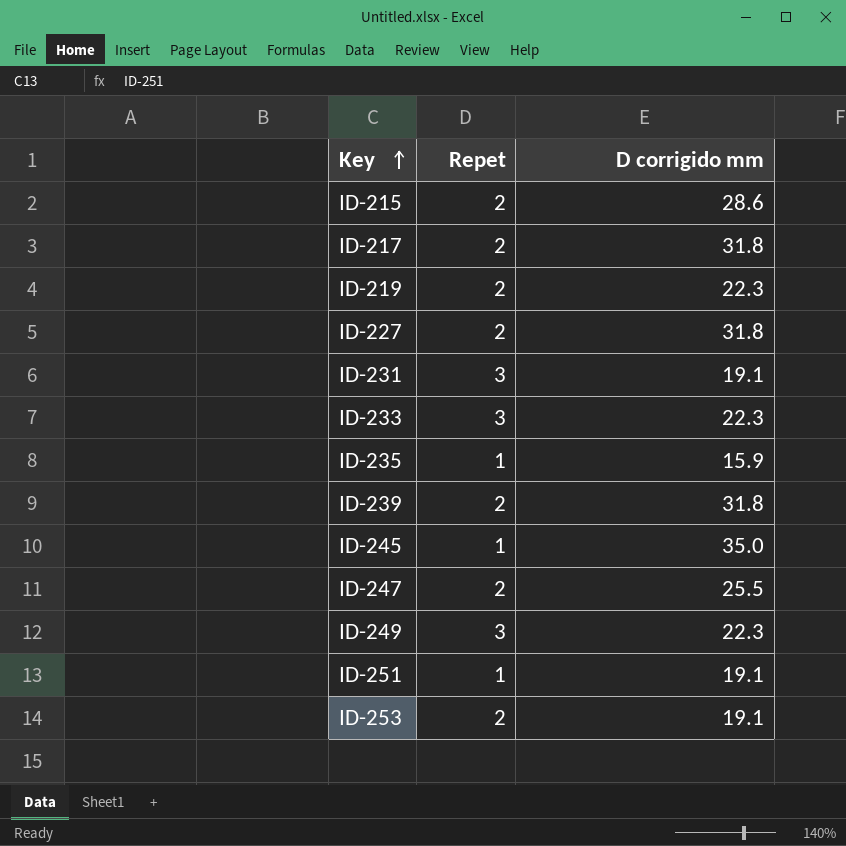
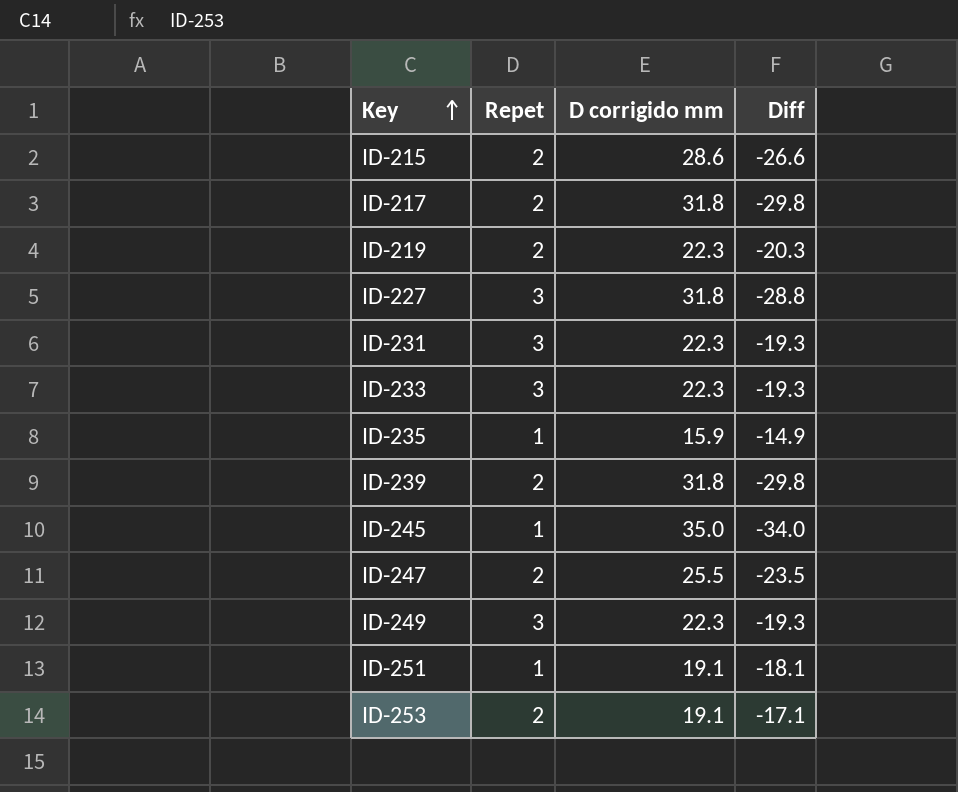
column Diff | formula: none -> [Repet] - [D corrigido mm]
ID-227 | Repet: 2 -> 3
ID-231 | D corrigido mm: 19.1 -> 22.3

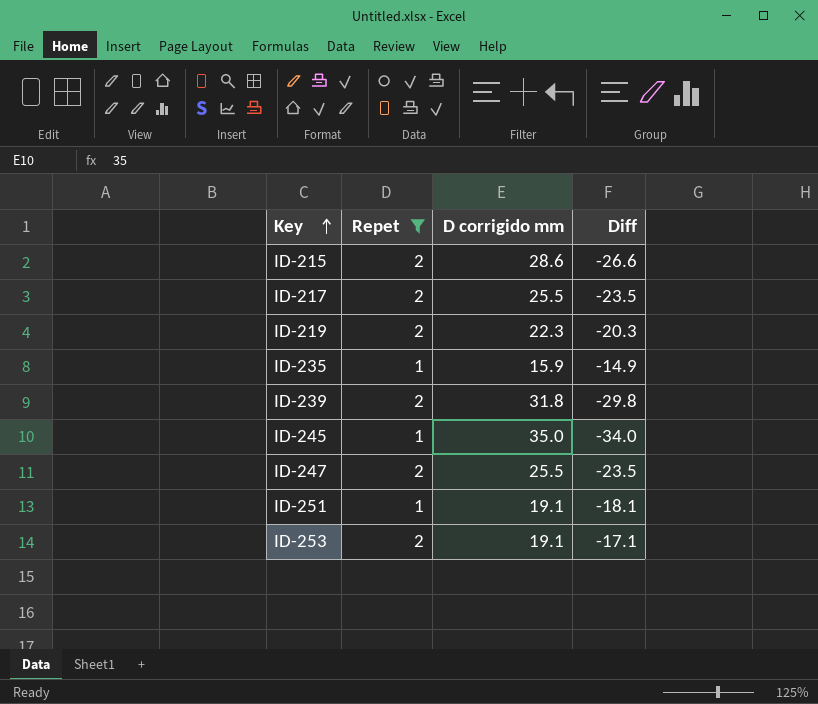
filter: none -> Repet != 3
ID-217 | D corrigido mm: 31.8 -> 25.5
ID-217 | Diff: -29.8 -> -23.5

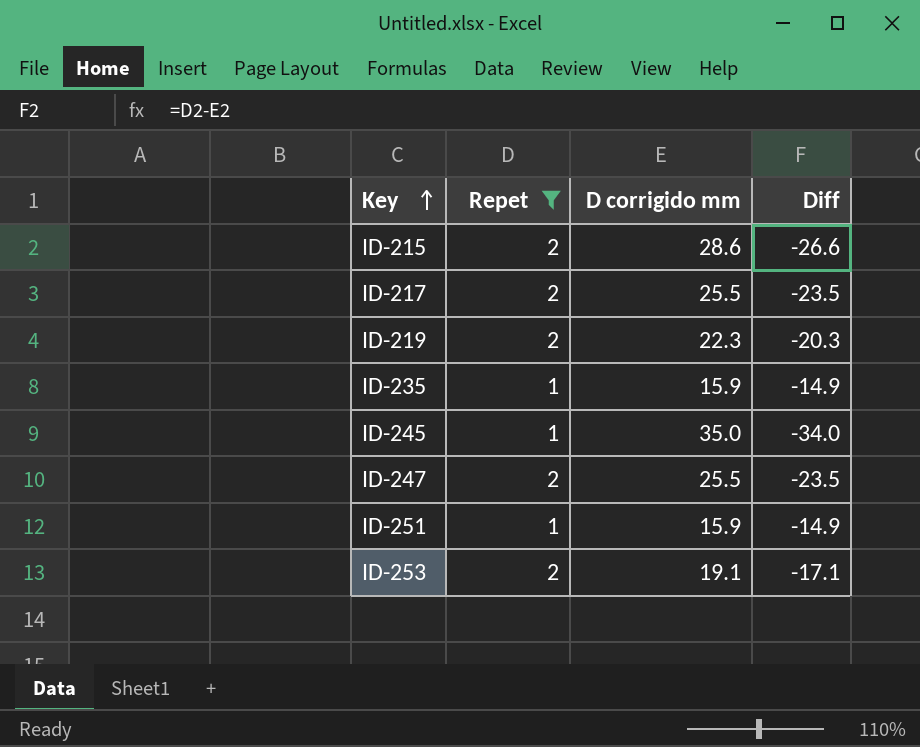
row ID-239: 2 | 31.8 | -29.8 -> none
ID-251 | D corrigido mm: 19.1 -> 15.9
ID-251 | Diff: -18.1 -> -14.9

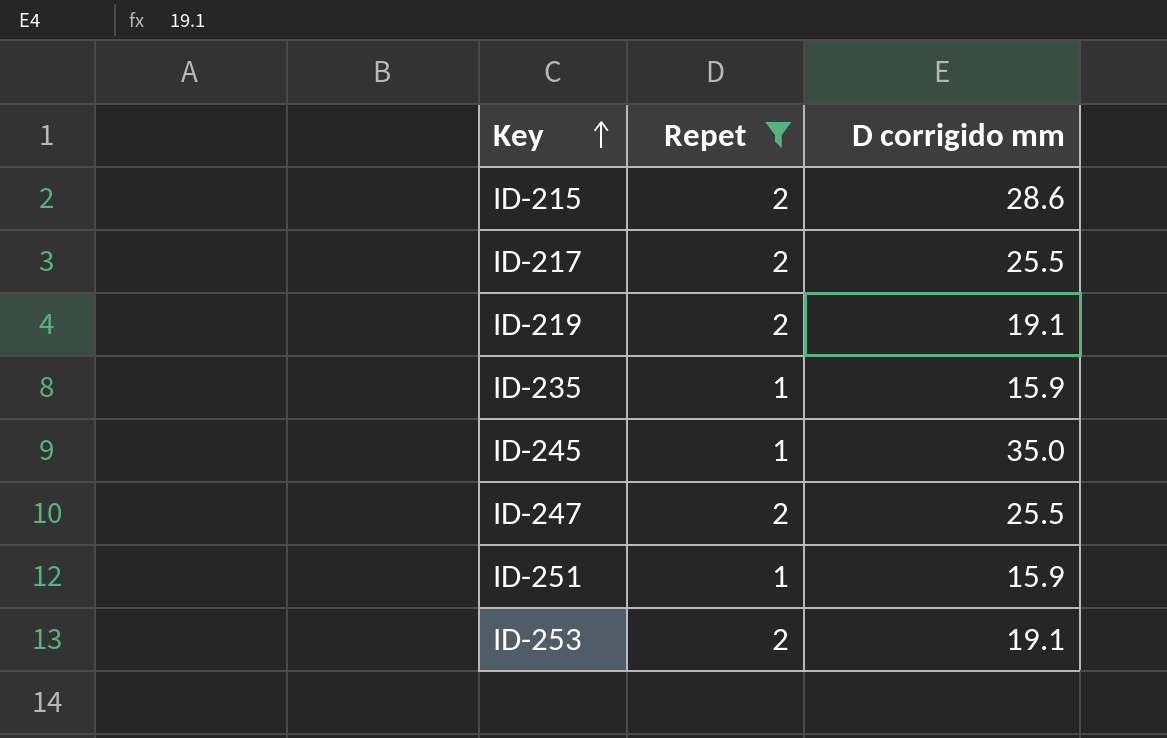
column Diff | formula: [Repet] - [D corrigido mm] -> none
ID-219 | D corrigido mm: 22.3 -> 19.1

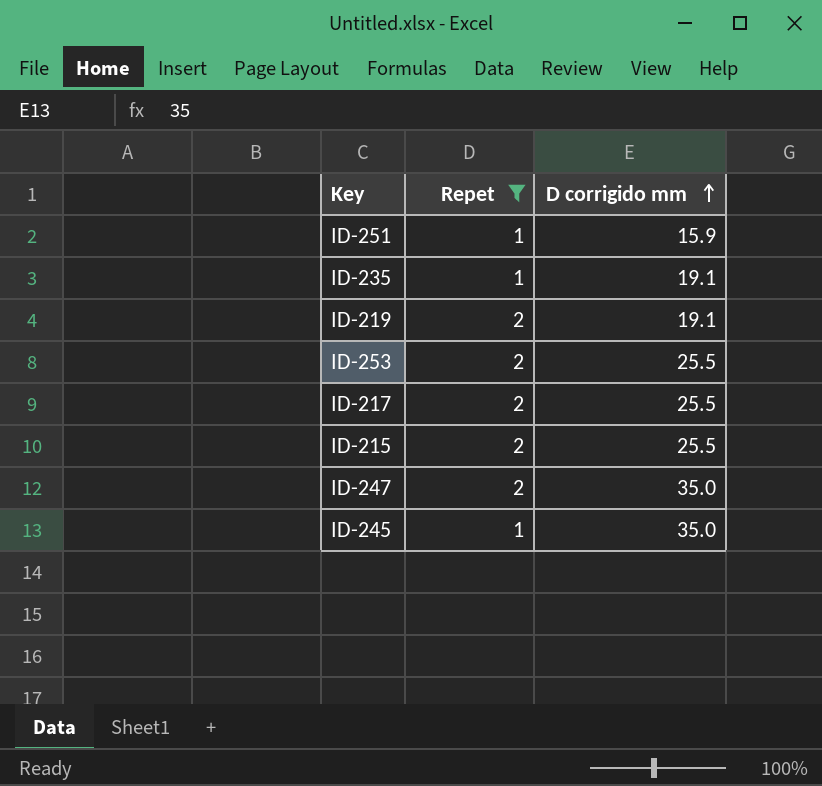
row order: Key ascending -> D corrigido mm ascending
ID-235 | D corrigido mm: 15.9 -> 19.1
ID-253 | D corrigido mm: 19.1 -> 25.5
ID-215 | D corrigido mm: 28.6 -> 25.5
ID-247 | D corrigido mm: 25.5 -> 35.0

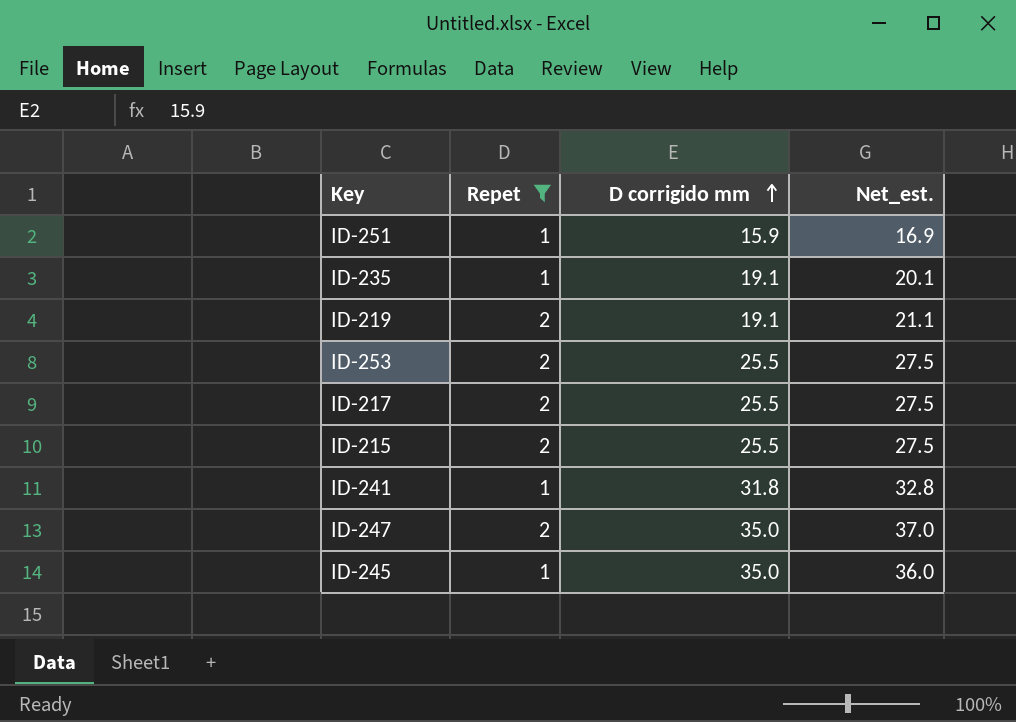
column Net_est. | formula: none -> [Repet] + [D corrigido mm]
row ID-241: none -> 1 | 31.8 | 32.8

